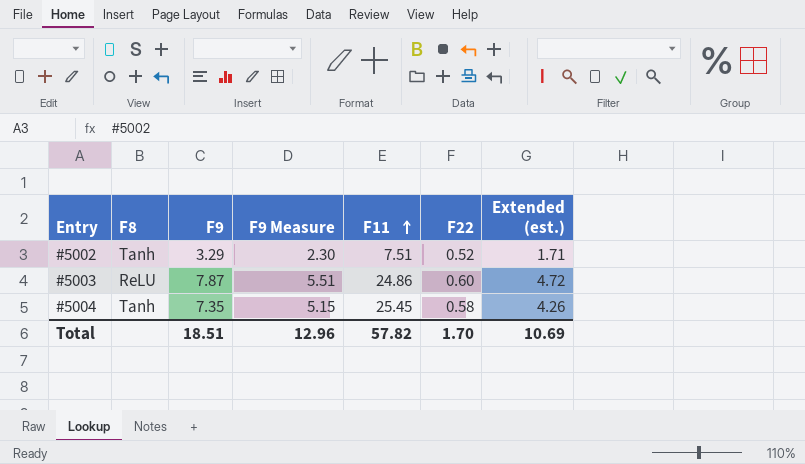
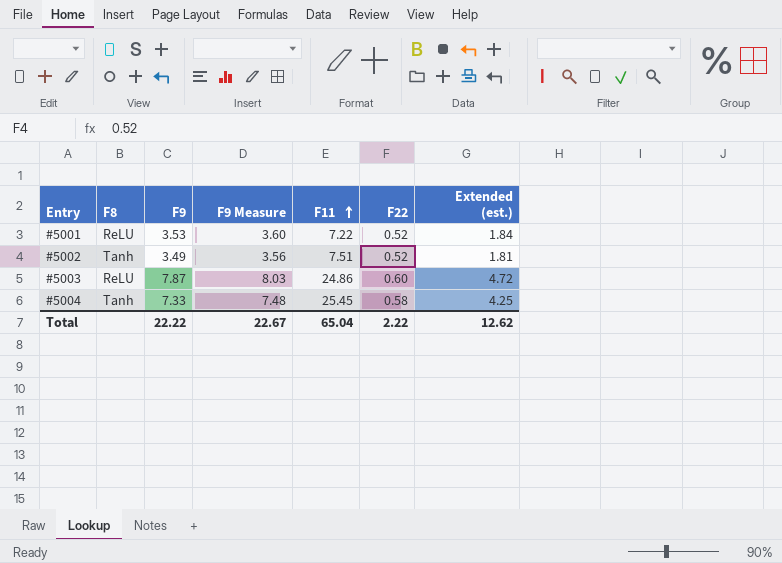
column F9 Measure | formula: [F9] * 0.7 -> [F9] * 1.02
row #5001: none -> ReLU | 3.53 | 3.60 | 7.22 | 0.52 | 1.84
#5002 | F9: 3.29 -> 3.49
#5002 | Extended (est.): 1.71 -> 1.81
#5004 | F9: 7.35 -> 7.33
#5004 | Extended (est.): 4.26 -> 4.25
Total | F9: 18.51 -> 22.22
Total | F9 Measure: 12.96 -> 22.67
Total | F11: 57.82 -> 65.04
Total | F22: 1.70 -> 2.22
Total | Extended (est.): 10.69 -> 12.62

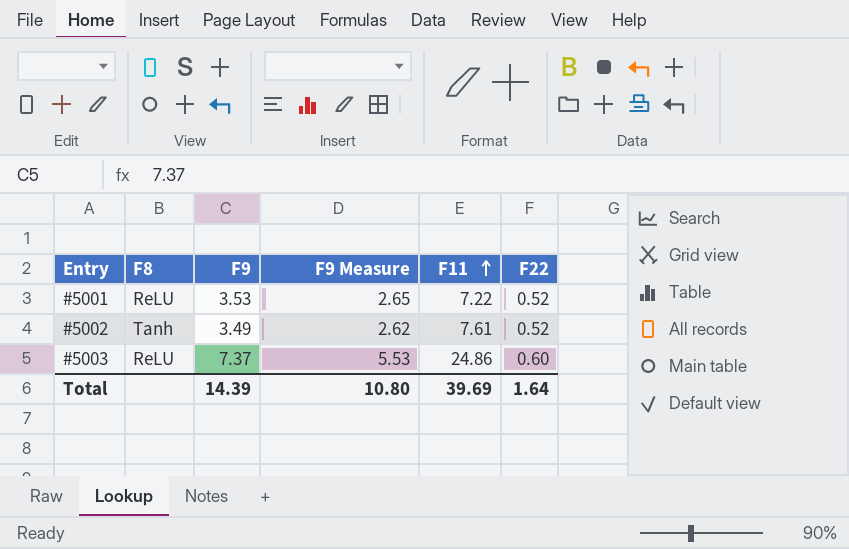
column Extended (est.) | formula: [F9] * [F22] -> none
column F9 Measure | formula: [F9] * 1.02 -> [F9] * 0.75
row #5004: Tanh | 7.33 | 7.48 | 25.45 | 0.58 | 4.25 -> none
#5002 | F11: 7.51 -> 7.61
#5003 | F9: 7.87 -> 7.37
Total | F9: 22.22 -> 14.39
Total | F9 Measure: 22.67 -> 10.80
Total | F11: 65.04 -> 39.69
Total | F22: 2.22 -> 1.64

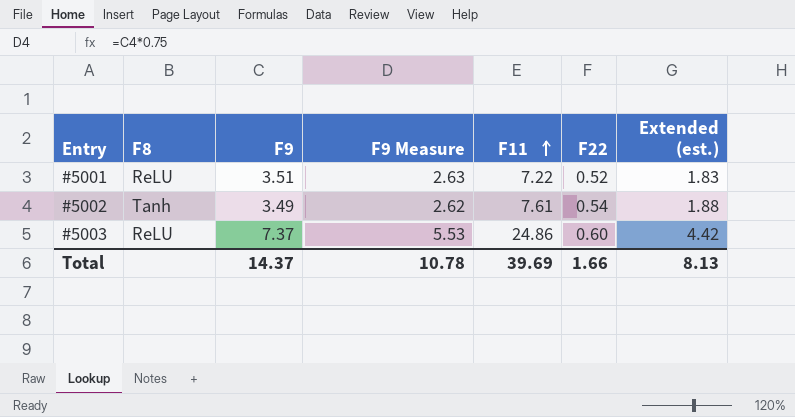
column Extended (est.) | formula: none -> [F9] * [F22]
#5001 | F9: 3.53 -> 3.51
#5001 | F9 Measure: 2.65 -> 2.63
#5002 | F22: 0.52 -> 0.54
Total | F9: 14.39 -> 14.37
Total | F9 Measure: 10.80 -> 10.78
Total | F22: 1.64 -> 1.66

